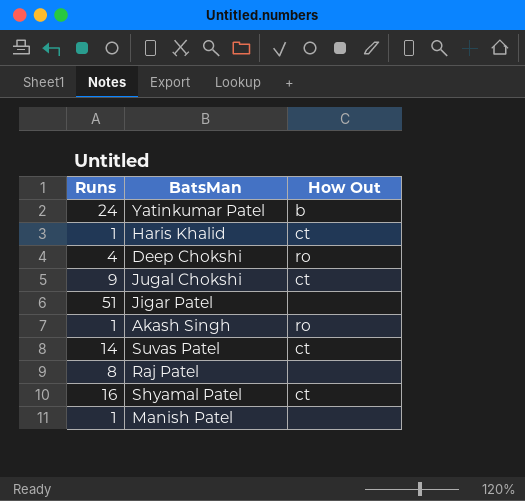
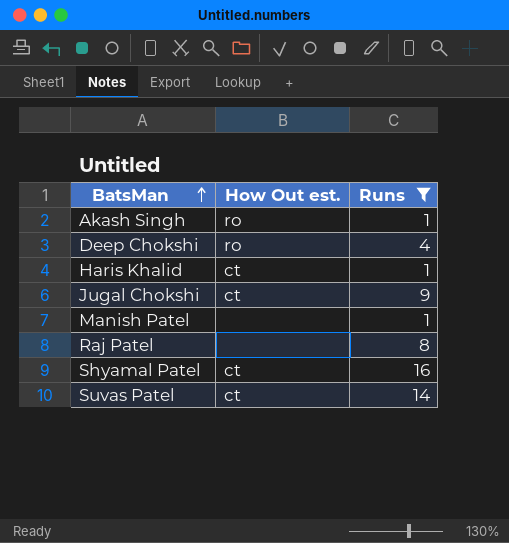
filter: none -> Runs <= 16
row order: none -> BatsMan ascending
column name: How Out -> How Out est.
column Runs | position: 1 -> 3

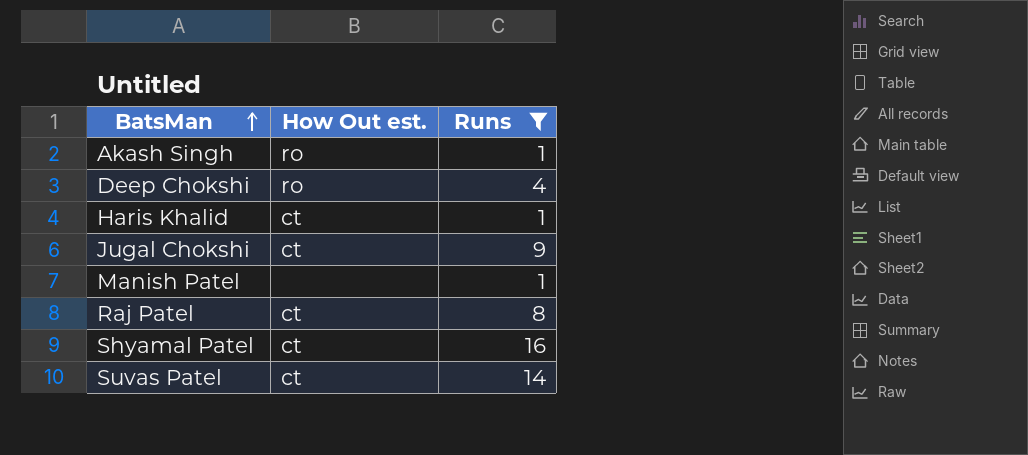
Raj Patel | How Out est.: none -> ct

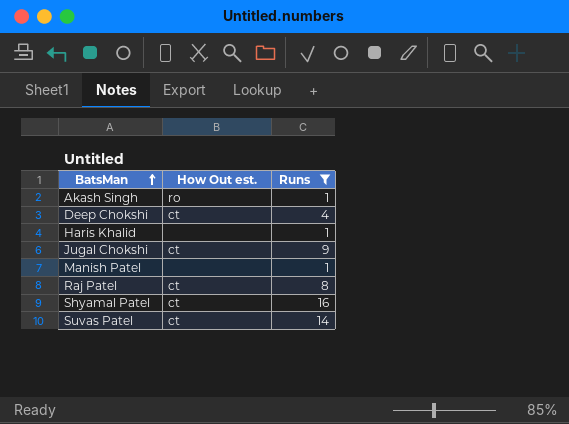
Deep Chokshi | How Out est.: ro -> ct
Haris Khalid | How Out est.: ct -> none

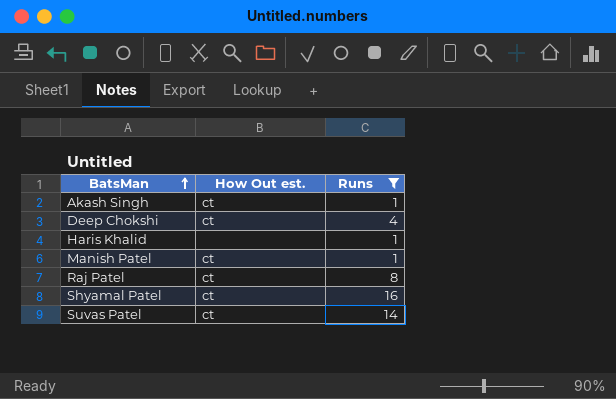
row Jugal Chokshi: ct | 9 -> none
Akash Singh | How Out est.: ro -> ct
Manish Patel | How Out est.: none -> ct

